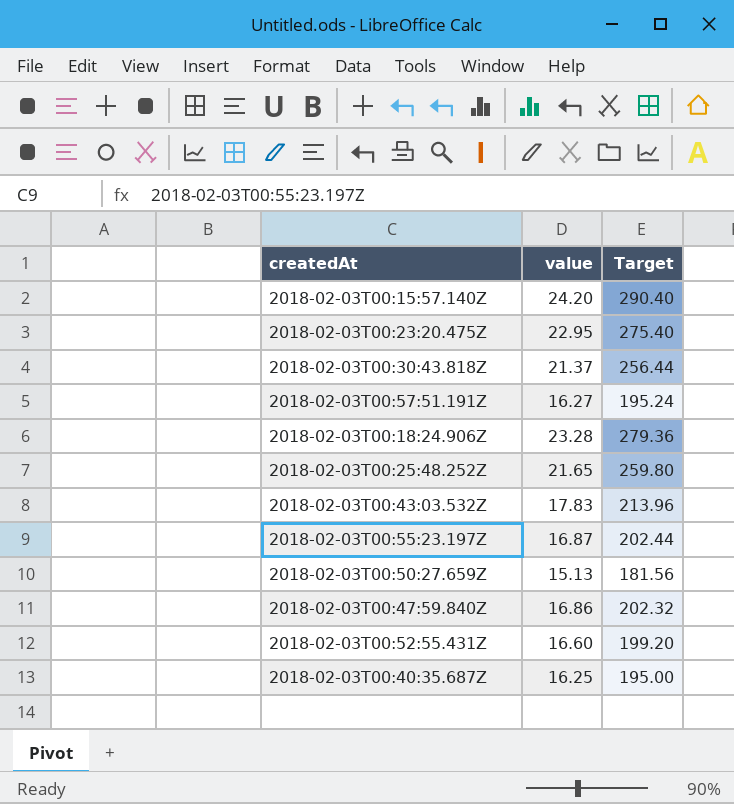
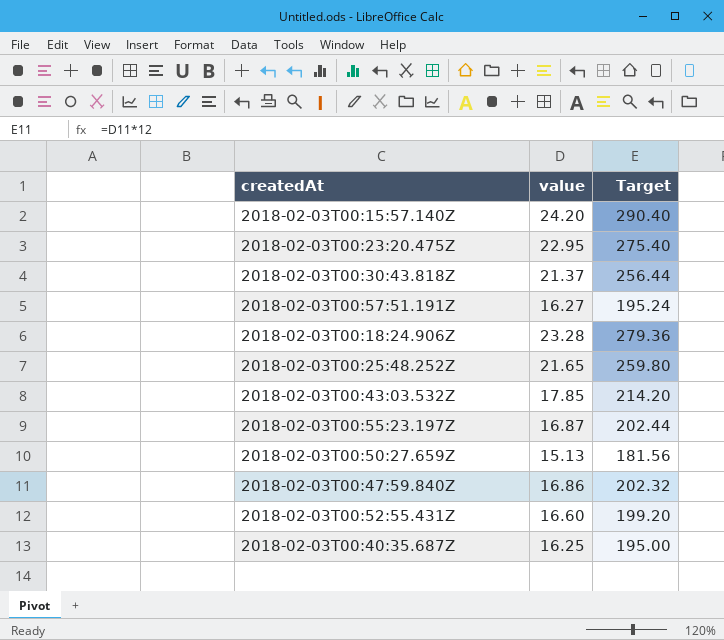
2018-02-03T00:43:03.532Z | value: 17.83 -> 17.85
2018-02-03T00:43:03.532Z | Target: 213.96 -> 214.20

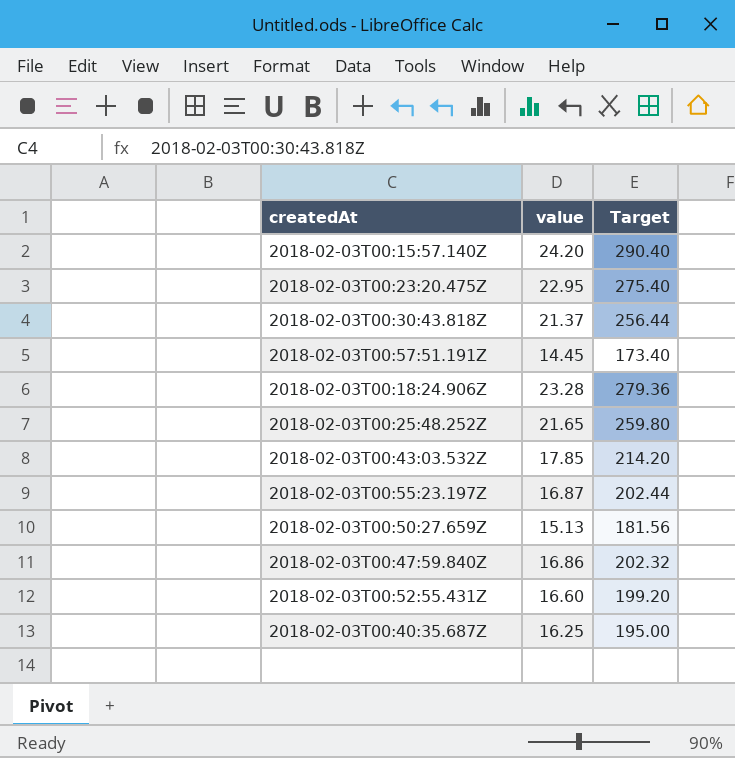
2018-02-03T00:57:51.191Z | value: 16.27 -> 14.45
2018-02-03T00:57:51.191Z | Target: 195.24 -> 173.40

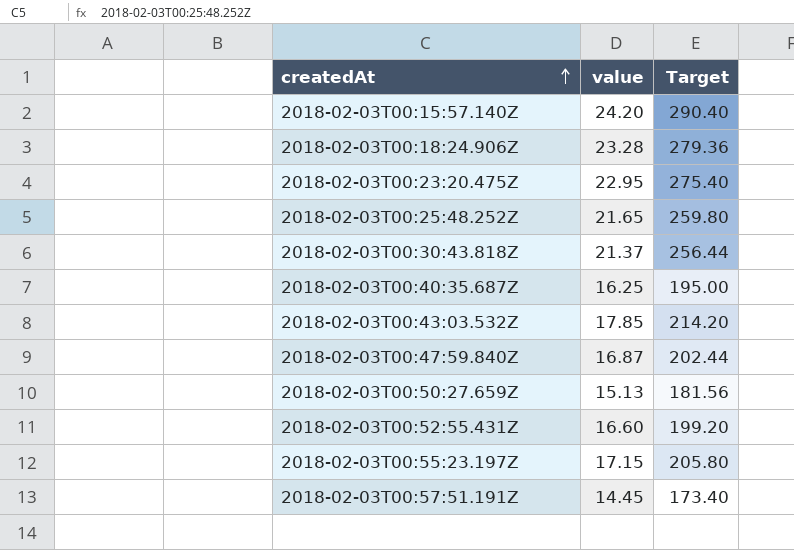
row order: none -> createdAt ascending
2018-02-03T00:47:59.840Z | value: 16.86 -> 16.87
2018-02-03T00:47:59.840Z | Target: 202.32 -> 202.44
2018-02-03T00:55:23.197Z | value: 16.87 -> 17.15
2018-02-03T00:55:23.197Z | Target: 202.44 -> 205.80

